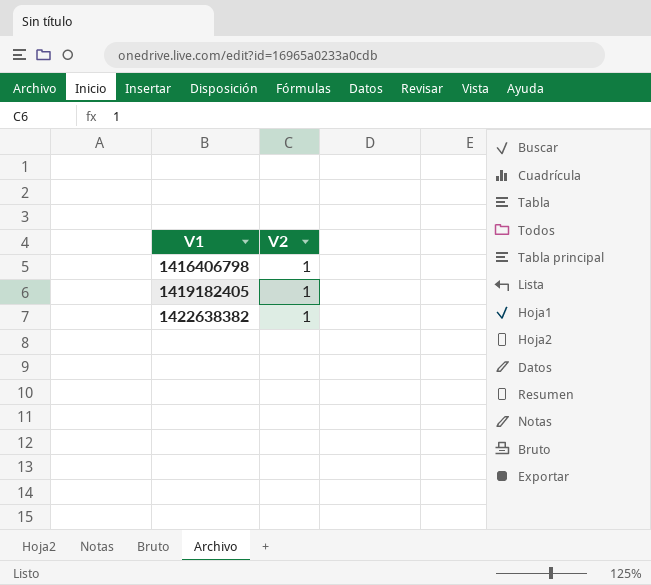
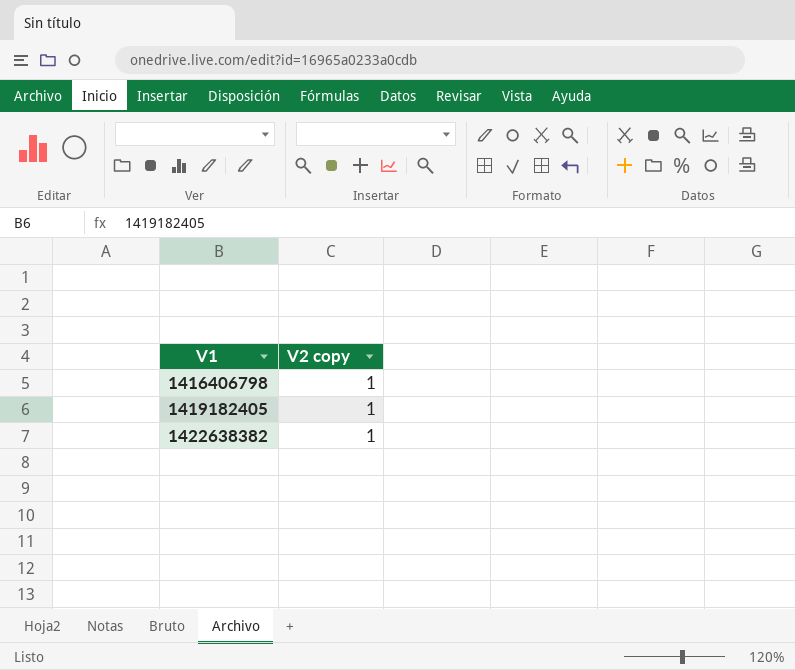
column name: V2 -> V2 copy

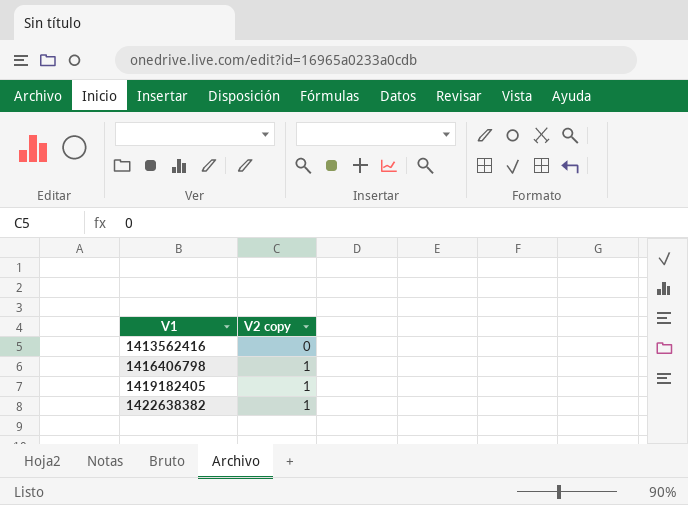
row 1413562416: none -> 0

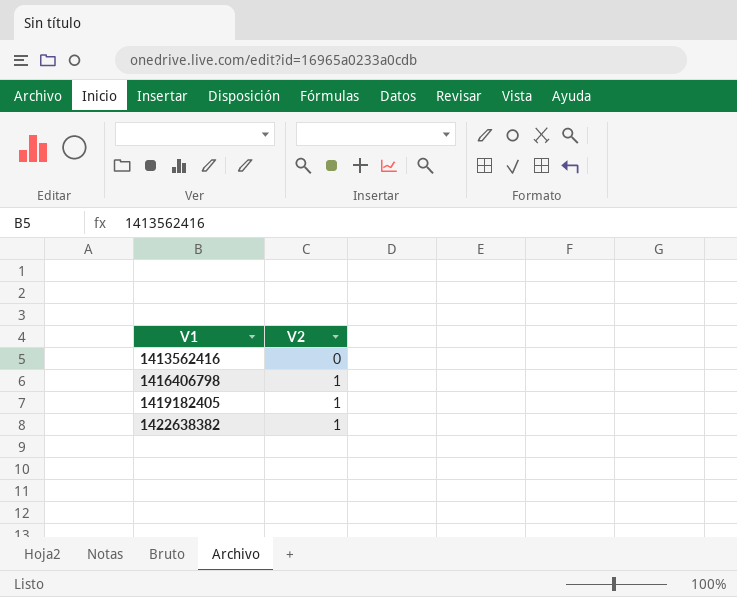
column name: V2 copy -> V2

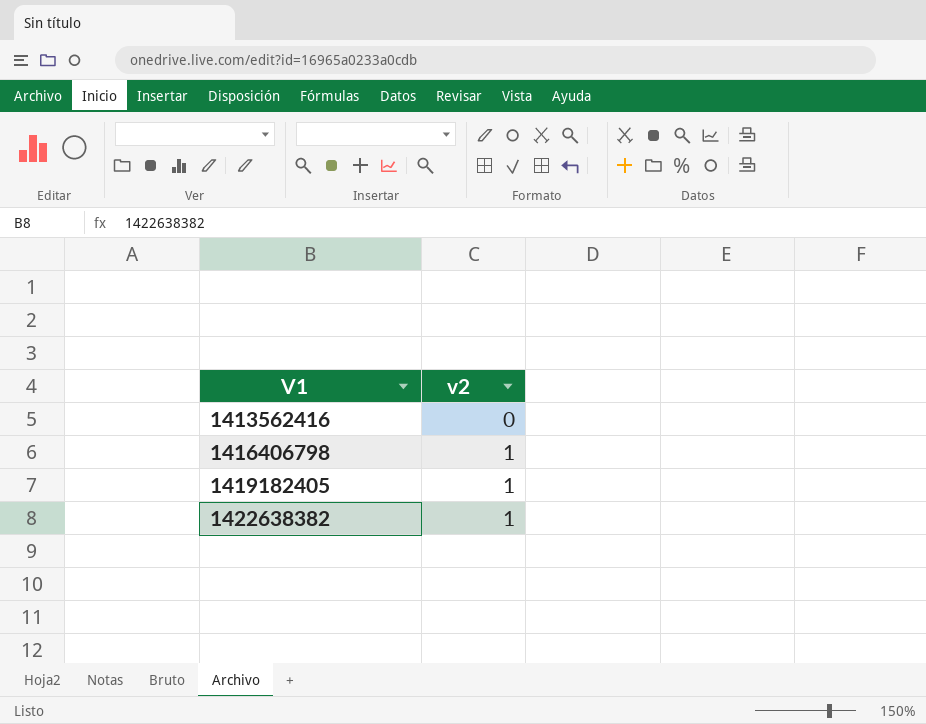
column name: V2 -> v2

